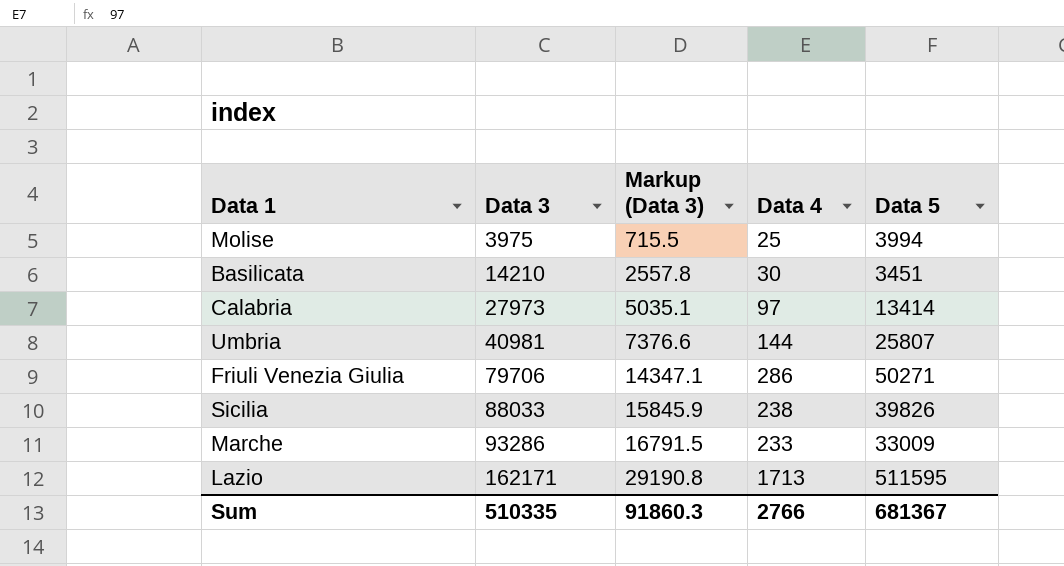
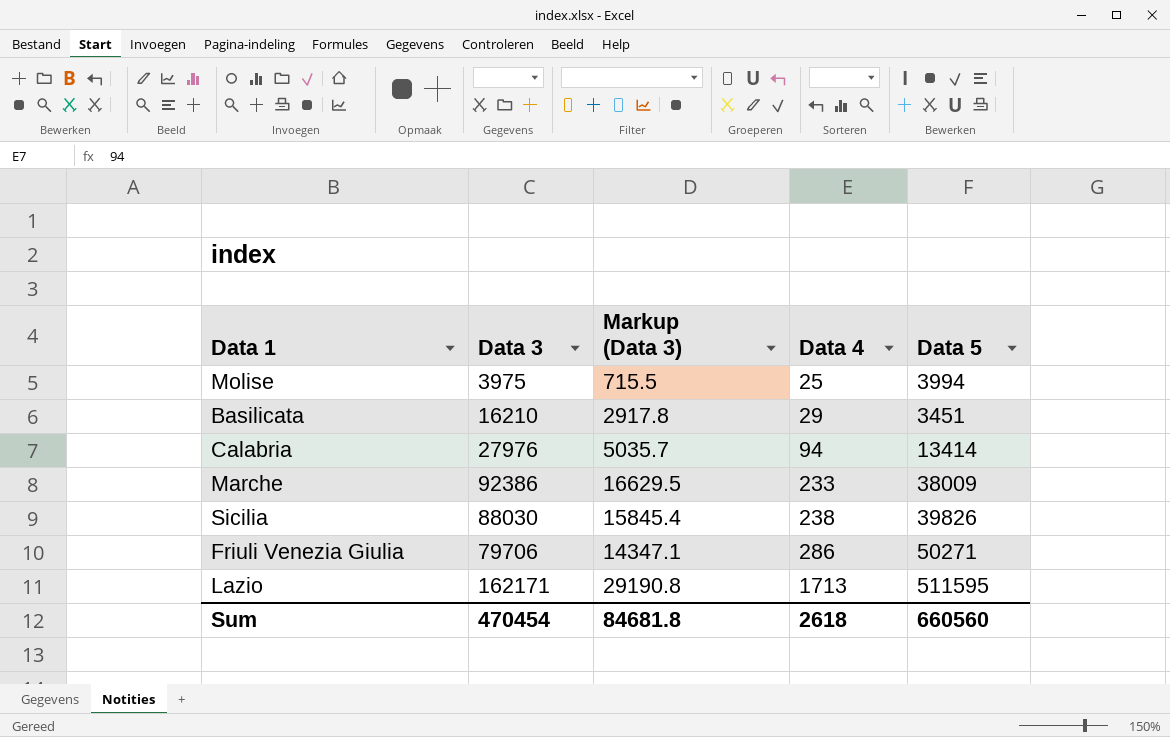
row order: Data 3 ascending -> Data 4 ascending
row Umbria: 40981 | 7376.6 | 144 | 25807 -> none
Basilicata | Data 3: 14210 -> 16210
Basilicata | Markup (Data 3): 2557.8 -> 2917.8
Basilicata | Data 4: 30 -> 29
Calabria | Data 3: 27973 -> 27976
Calabria | Markup (Data 3): 5035.1 -> 5035.7
Calabria | Data 4: 97 -> 94
Marche | Data 3: 93286 -> 92386
Marche | Markup (Data 3): 16791.5 -> 16629.5
Marche | Data 5: 33009 -> 38009
Sicilia | Data 3: 88033 -> 88030
Sicilia | Markup (Data 3): 15845.9 -> 15845.4
Sum | Data 3: 510335 -> 470454
Sum | Markup (Data 3): 91860.3 -> 84681.8
Sum | Data 4: 2766 -> 2618
Sum | Data 5: 681367 -> 660560

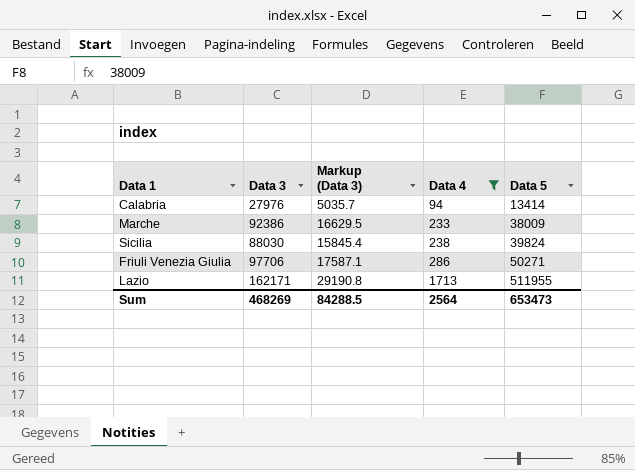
filter: none -> Data 4 >= 94
Sicilia | Data 5: 39826 -> 39824
Friuli Venezia Giulia | Data 3: 79706 -> 97706
Friuli Venezia Giulia | Markup (Data 3): 14347.1 -> 17587.1
Lazio | Data 5: 511595 -> 511955
Sum | Data 3: 470454 -> 468269
Sum | Markup (Data 3): 84681.8 -> 84288.5
Sum | Data 4: 2618 -> 2564
Sum | Data 5: 660560 -> 653473

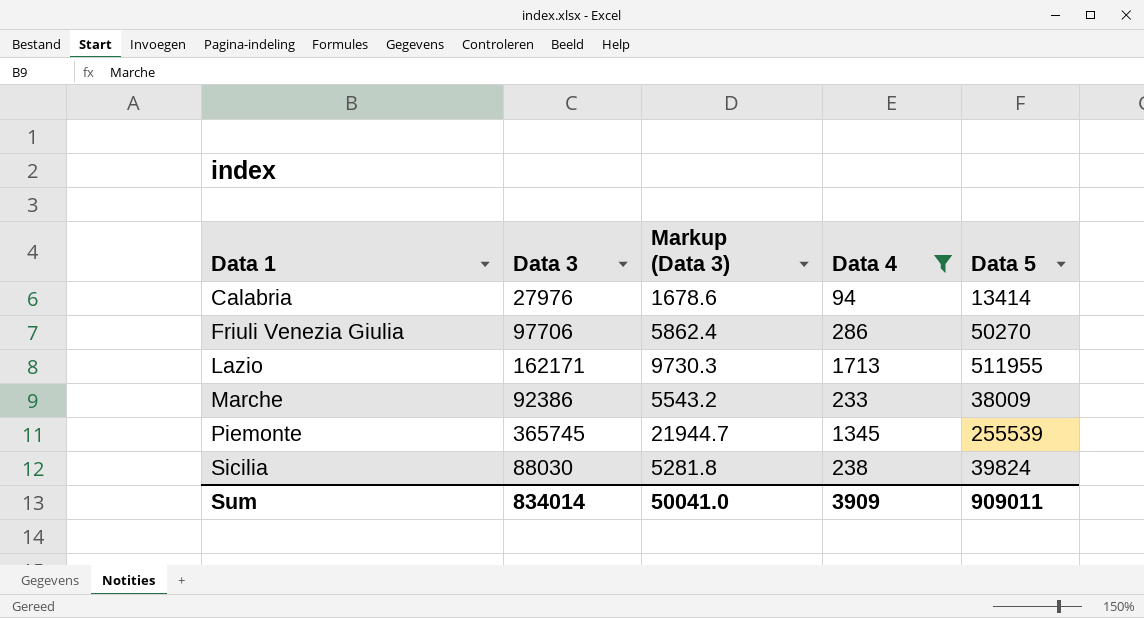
row order: Data 4 ascending -> Data 1 ascending
column Markup (Data 3) | formula: [Data 3] * 0.18 -> [Data 3] * 0.06
Friuli Venezia Giulia | Data 5: 50271 -> 50270
row Piemonte: none -> 365745 | 21944.7 | 1345 | 255539
Sum | Data 3: 468269 -> 834014
Sum | Markup (Data 3): 84288.5 -> 50041.0
Sum | Data 4: 2564 -> 3909
Sum | Data 5: 653473 -> 909011

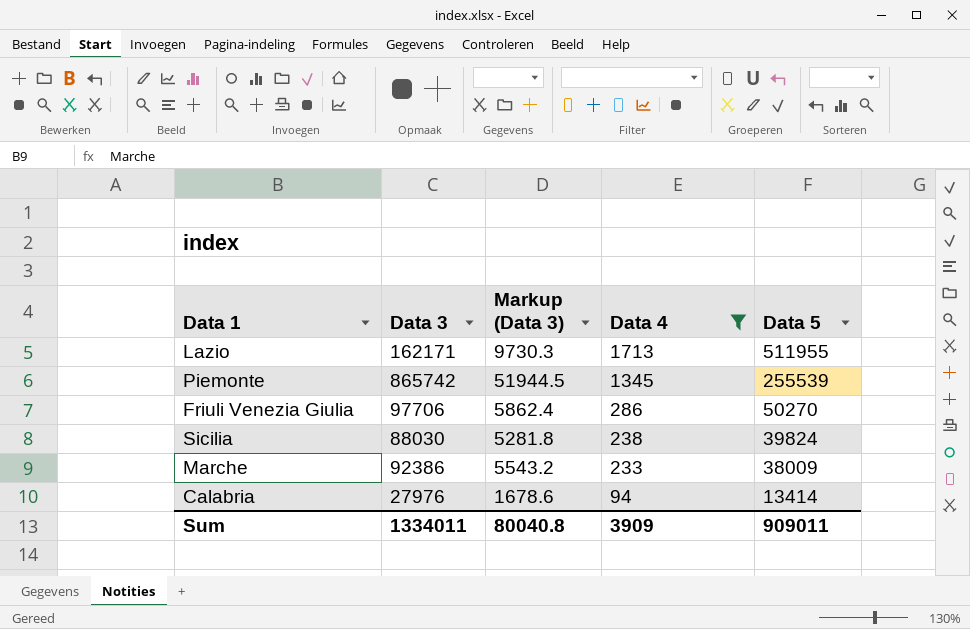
row order: Data 1 ascending -> Data 4 descending
Piemonte | Data 3: 365745 -> 865742
Piemonte | Markup (Data 3): 21944.7 -> 51944.5
Sum | Data 3: 834014 -> 1334011
Sum | Markup (Data 3): 50041.0 -> 80040.8

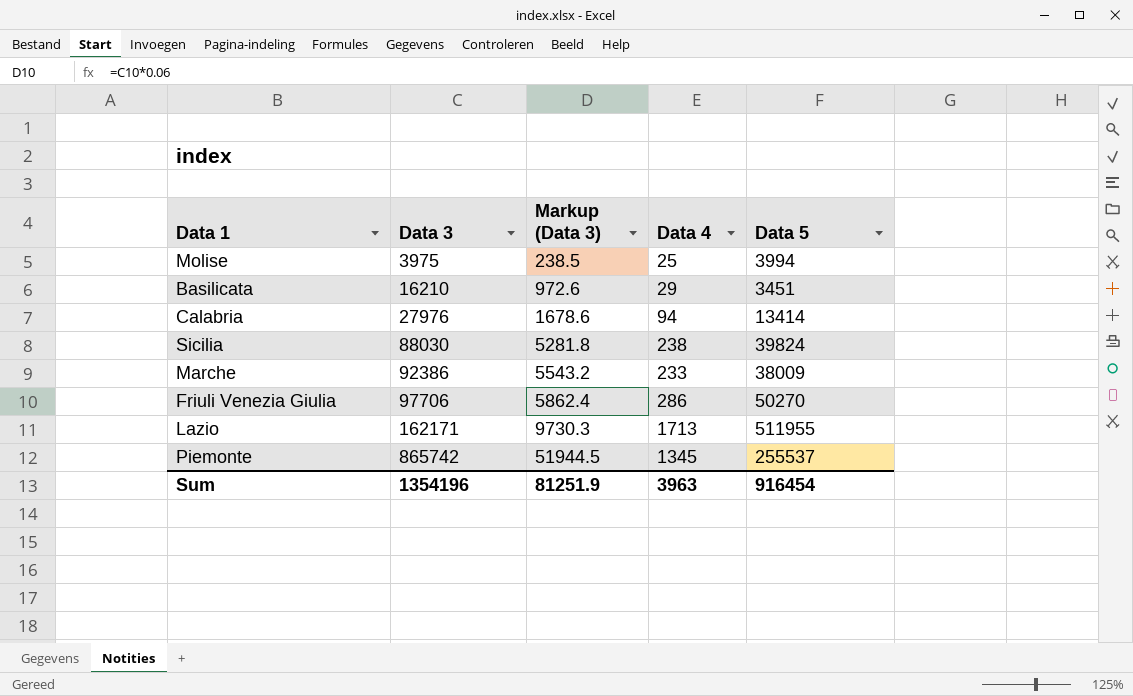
filter: Data 4 >= 94 -> none
row order: Data 4 descending -> Data 3 ascending
Piemonte | Data 5: 255539 -> 255537
Sum | Data 3: 1334011 -> 1354196
Sum | Markup (Data 3): 80040.8 -> 81251.9
Sum | Data 4: 3909 -> 3963
Sum | Data 5: 909011 -> 916454

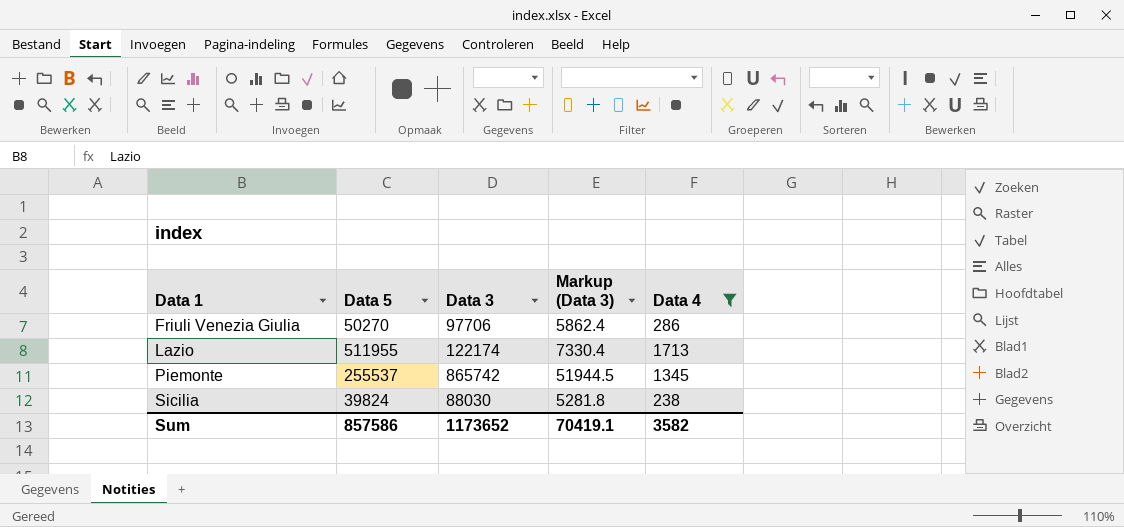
filter: none -> Data 4 >= 238
row order: Data 3 ascending -> Data 1 ascending
column Data 5 | position: 5 -> 2
Lazio | Data 3: 162171 -> 122174
Lazio | Markup (Data 3): 9730.3 -> 7330.4
Sum | Data 5: 916454 -> 857586
Sum | Data 3: 1354196 -> 1173652
Sum | Markup (Data 3): 81251.9 -> 70419.1
Sum | Data 4: 3963 -> 3582

